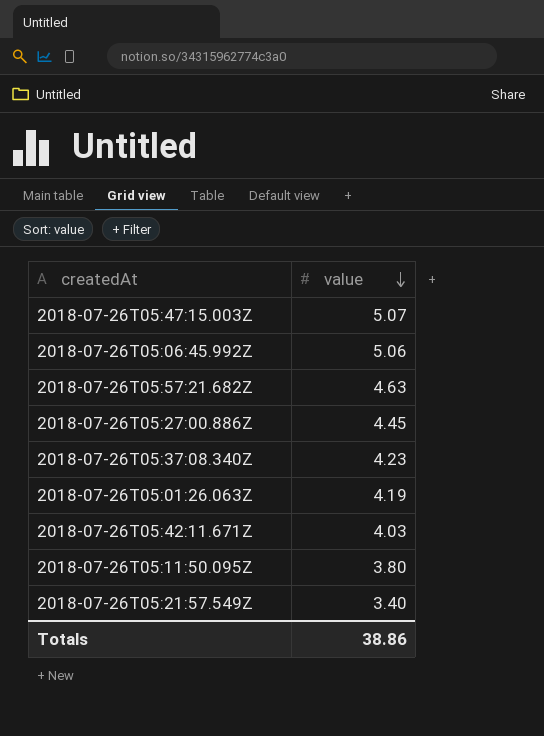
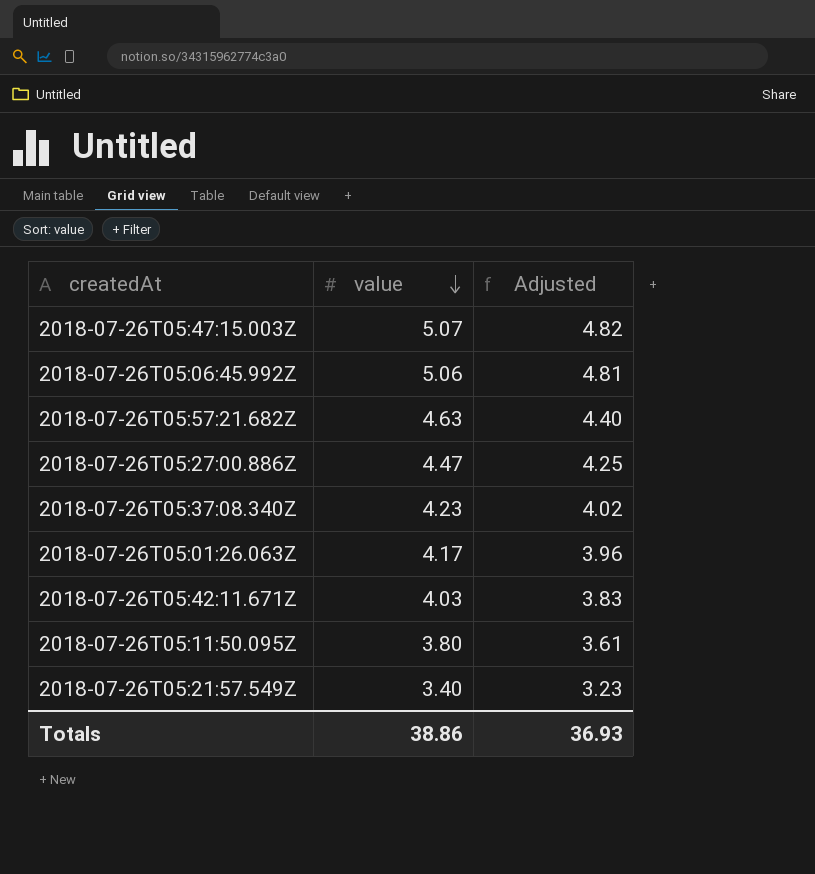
column Adjusted | formula: none -> [value] * 0.95
2018-07-26T05:27:00.886Z | value: 4.45 -> 4.47
2018-07-26T05:01:26.063Z | value: 4.19 -> 4.17

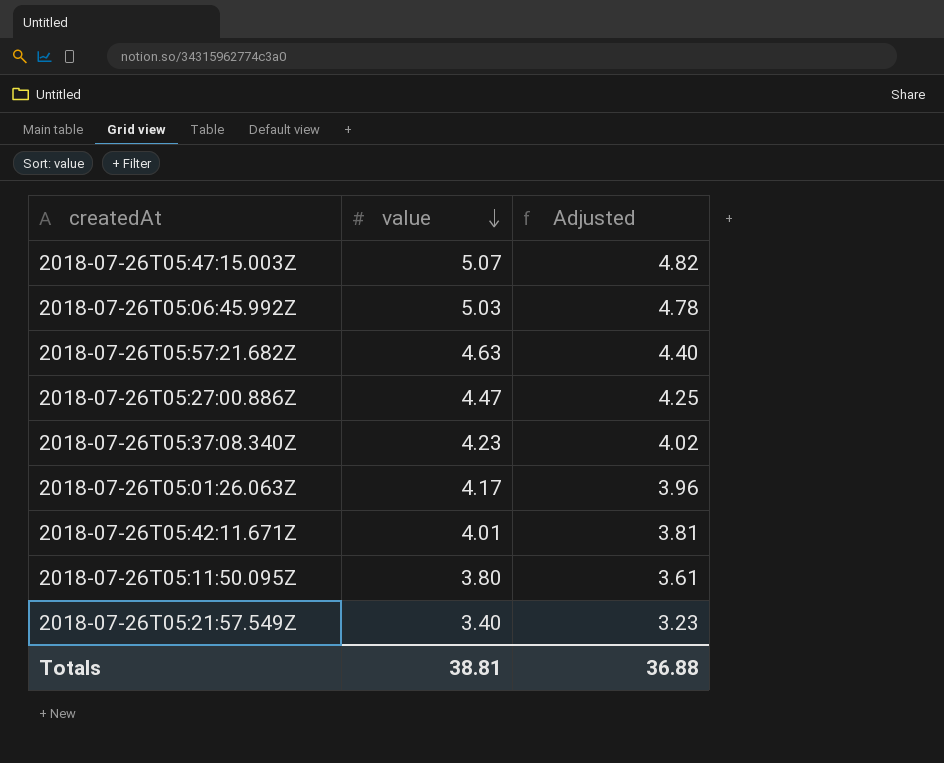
2018-07-26T05:06:45.992Z | value: 5.06 -> 5.03
2018-07-26T05:06:45.992Z | Adjusted: 4.81 -> 4.78
2018-07-26T05:42:11.671Z | value: 4.03 -> 4.01
2018-07-26T05:42:11.671Z | Adjusted: 3.83 -> 3.81
Totals | value: 38.86 -> 38.81
Totals | Adjusted: 36.93 -> 36.88

